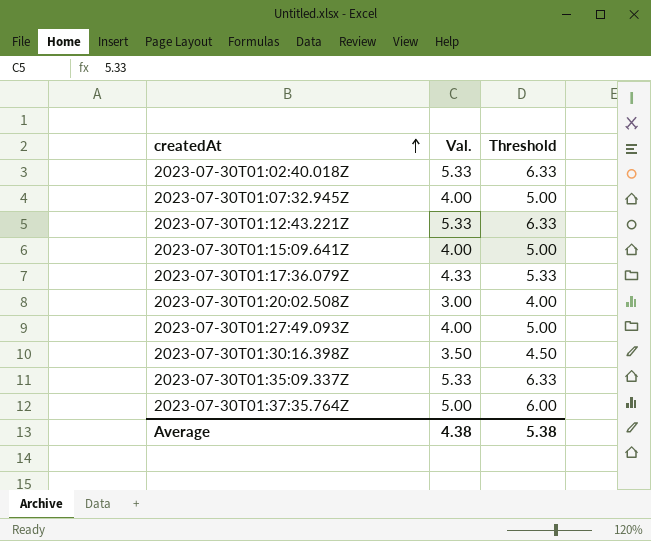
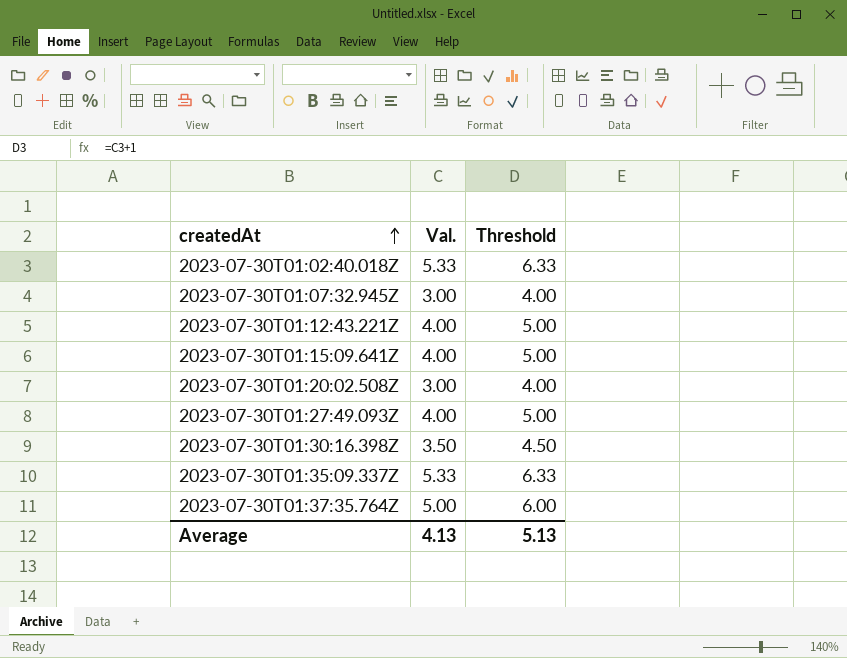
row 2023-07-30T01:17:36.079Z: 4.33 | 5.33 -> none
2023-07-30T01:07:32.945Z | Val.: 4.00 -> 3.00
2023-07-30T01:07:32.945Z | Threshold: 5.00 -> 4.00
2023-07-30T01:12:43.221Z | Val.: 5.33 -> 4.00
2023-07-30T01:12:43.221Z | Threshold: 6.33 -> 5.00
Average | Val.: 4.38 -> 4.13
Average | Threshold: 5.38 -> 5.13

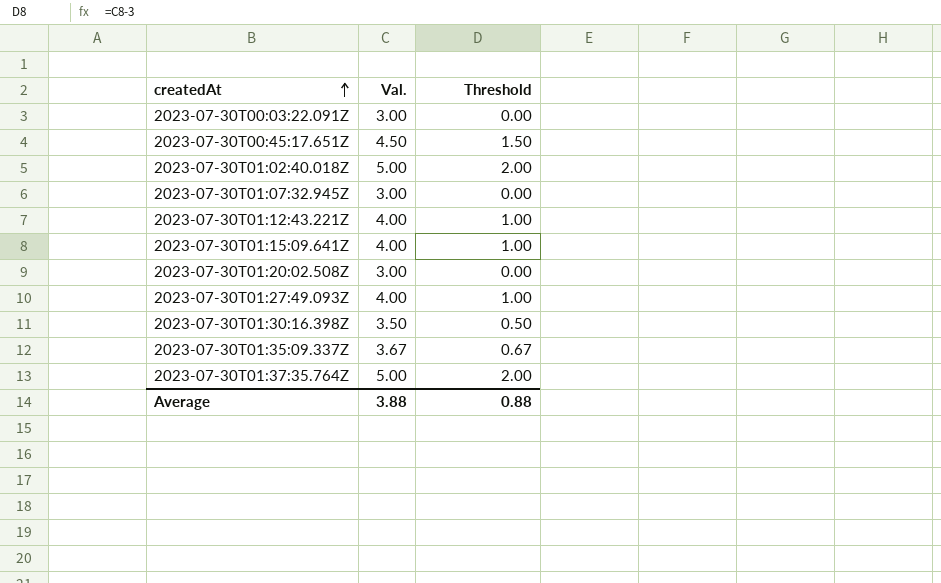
column Threshold | formula: [Val.] + 1 -> [Val.] - 3
row 2023-07-30T00:03:22.091Z: none -> 3.00 | 0.00
row 2023-07-30T00:45:17.651Z: none -> 4.50 | 1.50
2023-07-30T01:02:40.018Z | Val.: 5.33 -> 5.00
2023-07-30T01:35:09.337Z | Val.: 5.33 -> 3.67
Average | Val.: 4.13 -> 3.88
Average | Threshold: 5.13 -> 0.88

